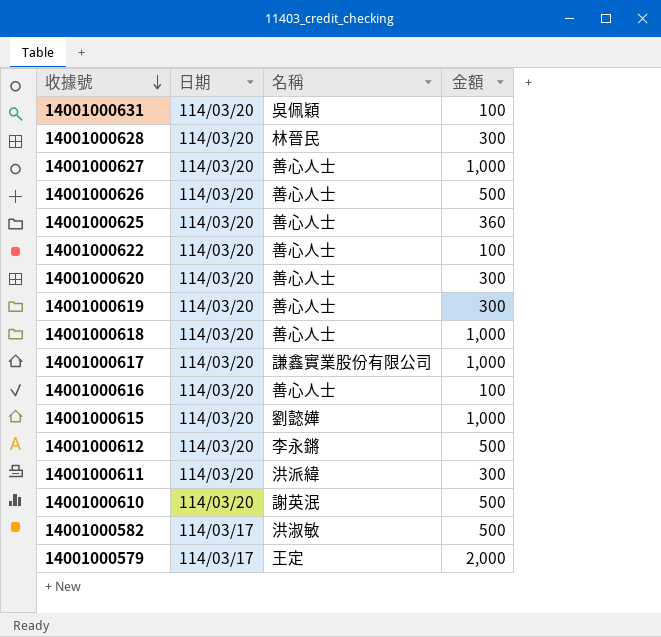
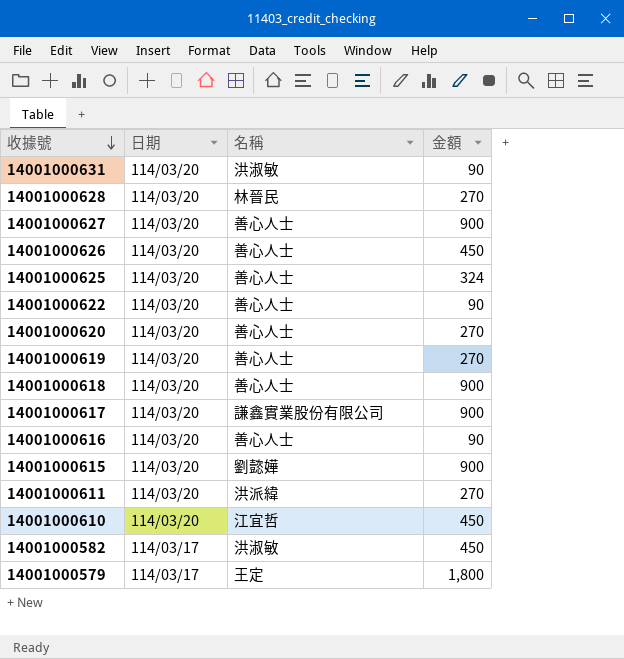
row 14001000612: 114/03/20 | 李永鏘 | 500 -> none
14001000631 | 名稱: 吳佩穎 -> 洪淑敏
14001000631 | 金額: 100 -> 90
14001000628 | 金額: 300 -> 270
14001000627 | 金額: 1,000 -> 900
14001000626 | 金額: 500 -> 450
14001000625 | 金額: 360 -> 324
14001000622 | 金額: 100 -> 90
14001000620 | 金額: 300 -> 270
14001000619 | 金額: 300 -> 270
14001000618 | 金額: 1,000 -> 900
14001000617 | 金額: 1,000 -> 900
14001000616 | 金額: 100 -> 90
14001000615 | 金額: 1,000 -> 900
14001000611 | 金額: 300 -> 270
14001000610 | 名稱: 謝英泯 -> 江宜哲
14001000610 | 金額: 500 -> 450
14001000582 | 金額: 500 -> 450
14001000579 | 金額: 2,000 -> 1,800

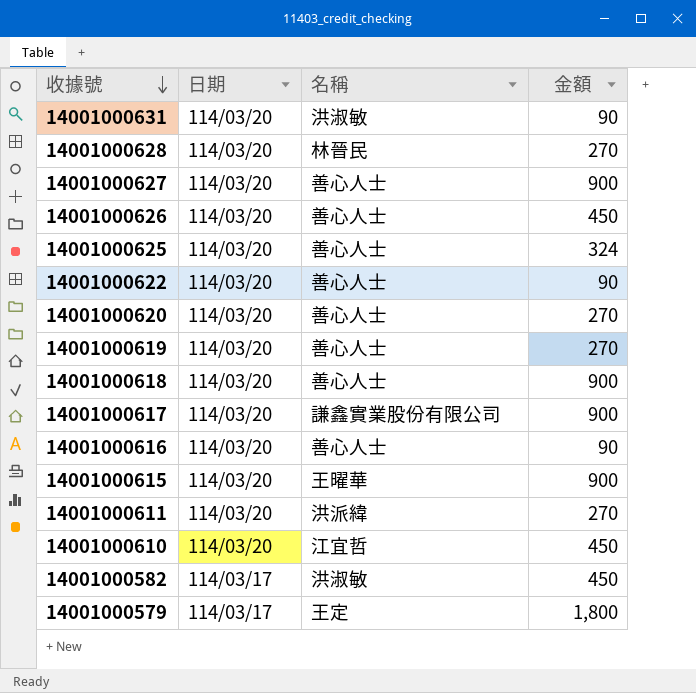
14001000615 | 名稱: 劉懿嬅 -> 王曜華

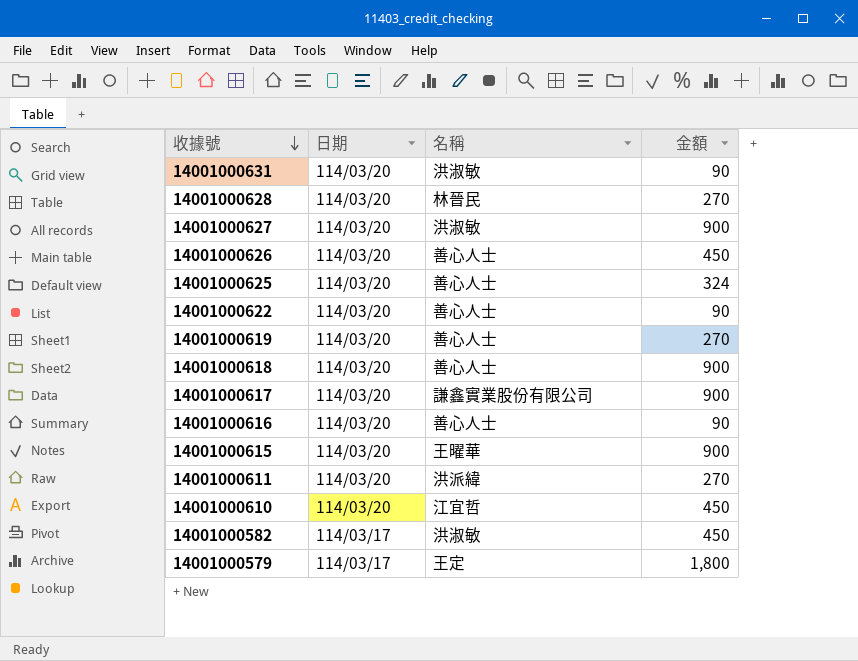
row 14001000620: 114/03/20 | 善心人士 | 270 -> none
14001000627 | 名稱: 善心人士 -> 洪淑敏

